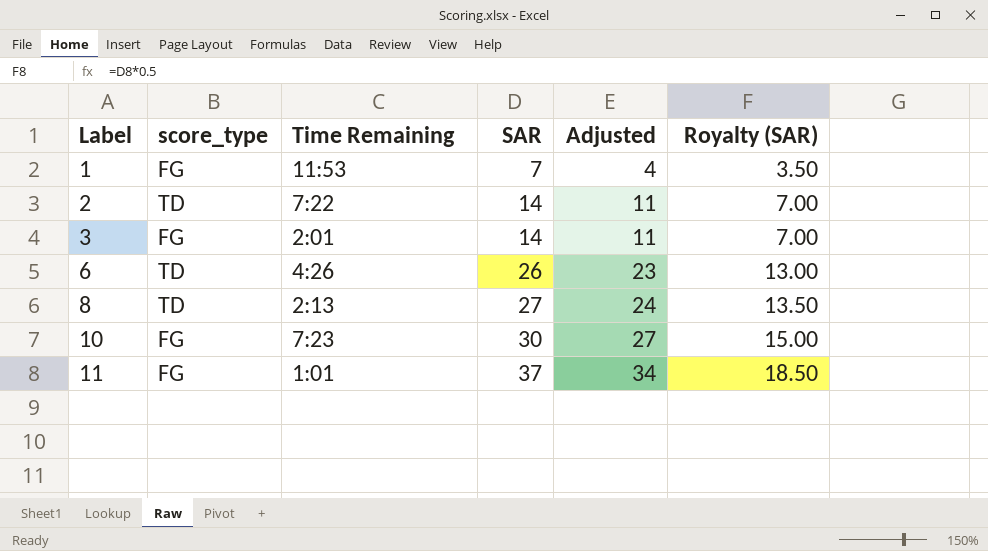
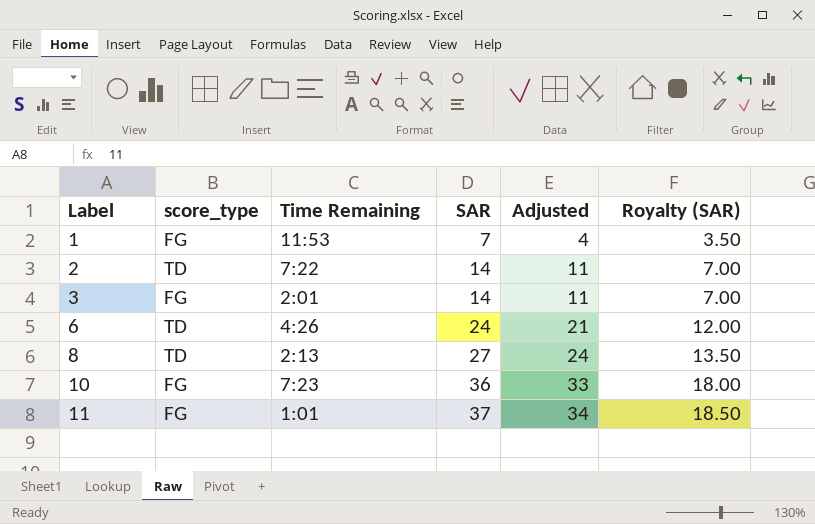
6 | SAR: 26 -> 24
6 | Adjusted: 23 -> 21
6 | Royalty (SAR): 13.00 -> 12.00
10 | SAR: 30 -> 36
10 | Adjusted: 27 -> 33
10 | Royalty (SAR): 15.00 -> 18.00

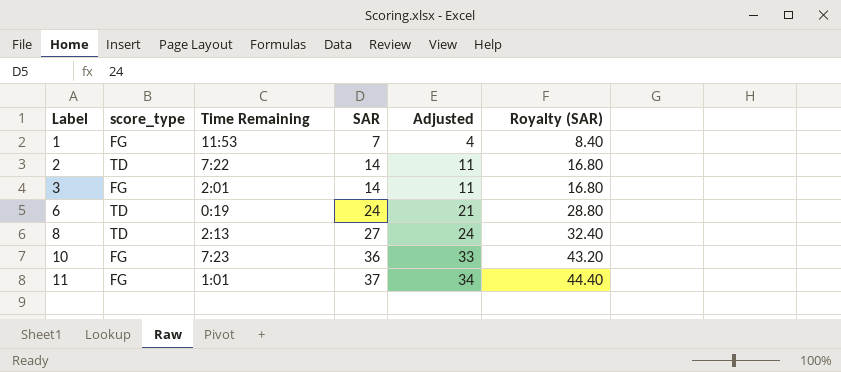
column Royalty (SAR) | formula: [SAR] * 0.5 -> [SAR] * 1.2
6 | Time Remaining: 4:26 -> 0:19

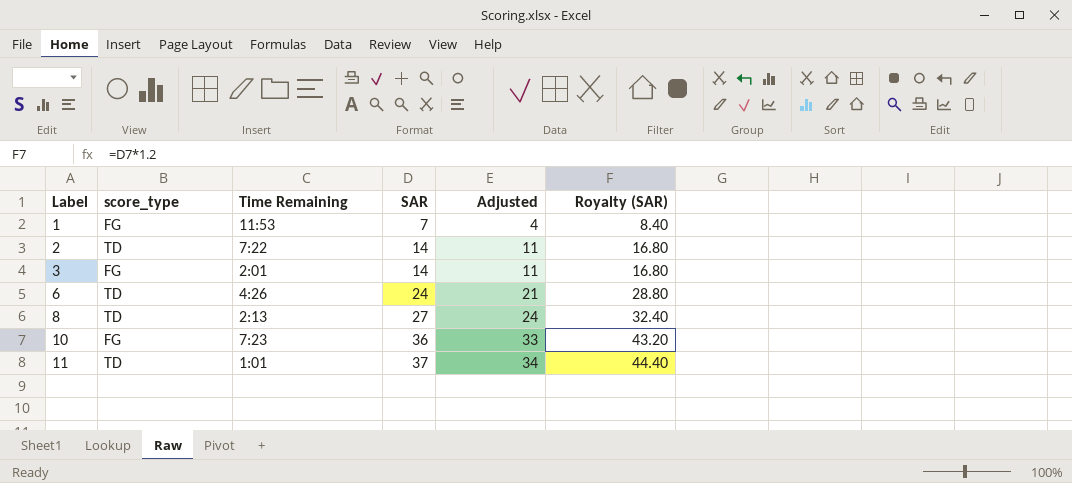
6 | Time Remaining: 0:19 -> 4:26
11 | score_type: FG -> TD

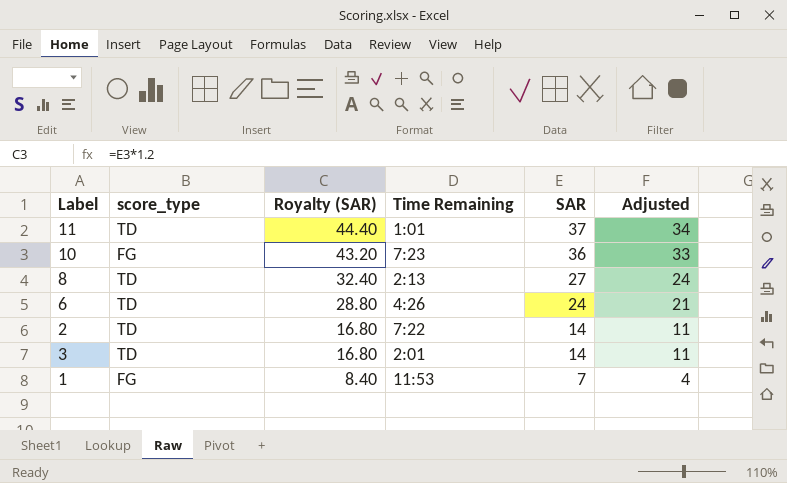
row order: Label ascending -> Royalty (SAR) descending
column Royalty (SAR) | position: 6 -> 3
3 | score_type: FG -> TD

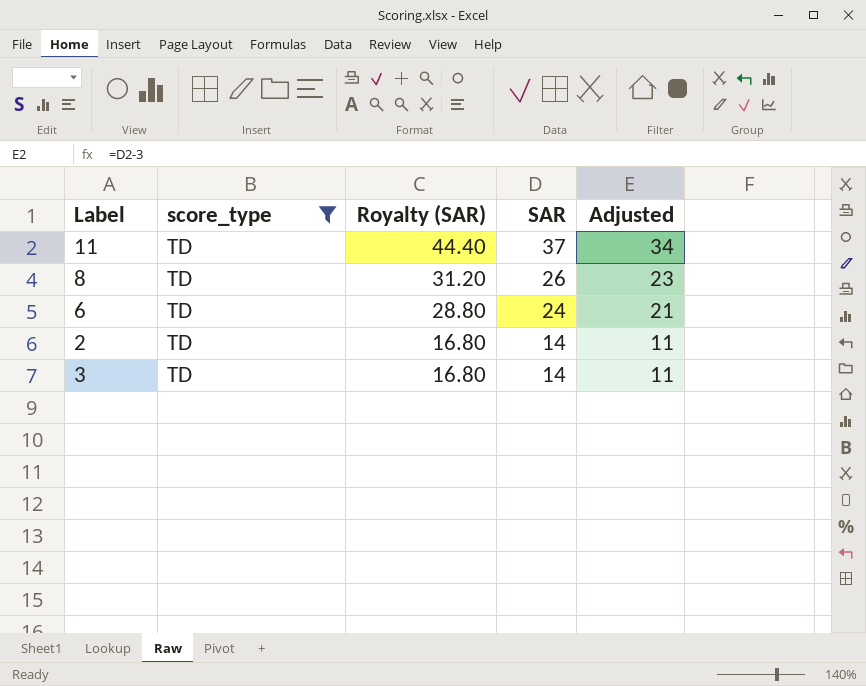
filter: none -> score_type = TD
column Time Remaining | position: 4 -> none
8 | Royalty (SAR): 32.40 -> 31.20
8 | SAR: 27 -> 26
8 | Adjusted: 24 -> 23

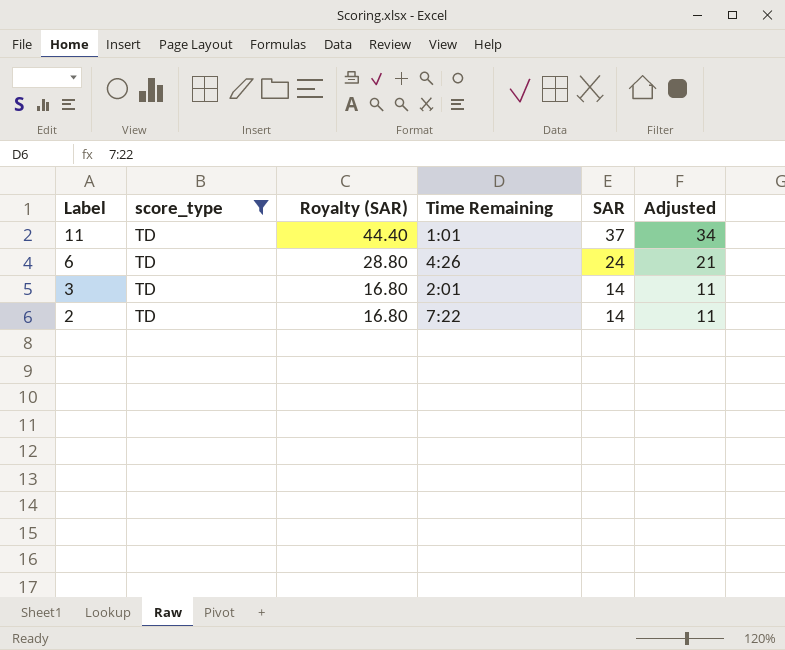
row order: Royalty (SAR) descending -> Label descending
column Time Remaining | position: none -> 4
row 8: TD | 31.20 | 26 | 23 -> none

